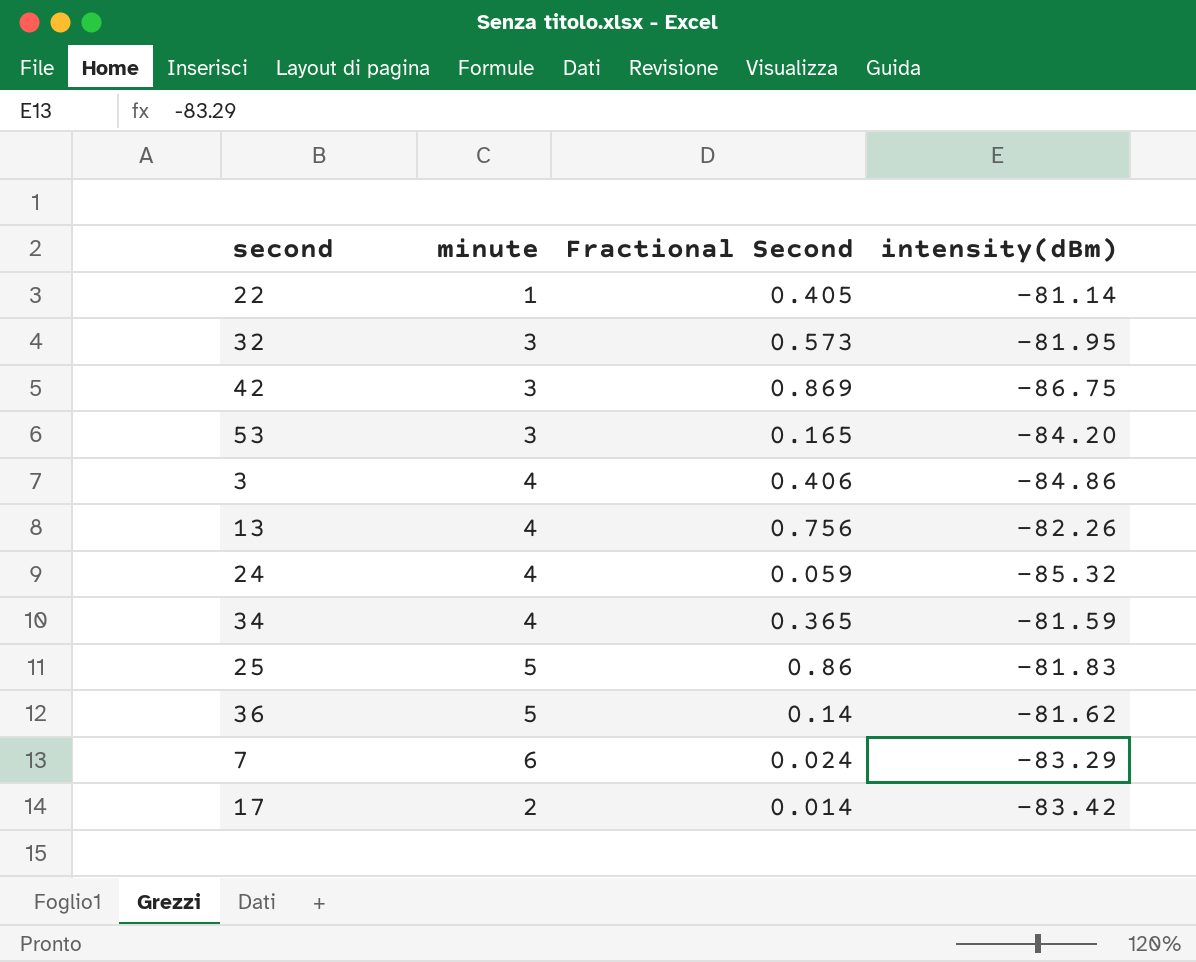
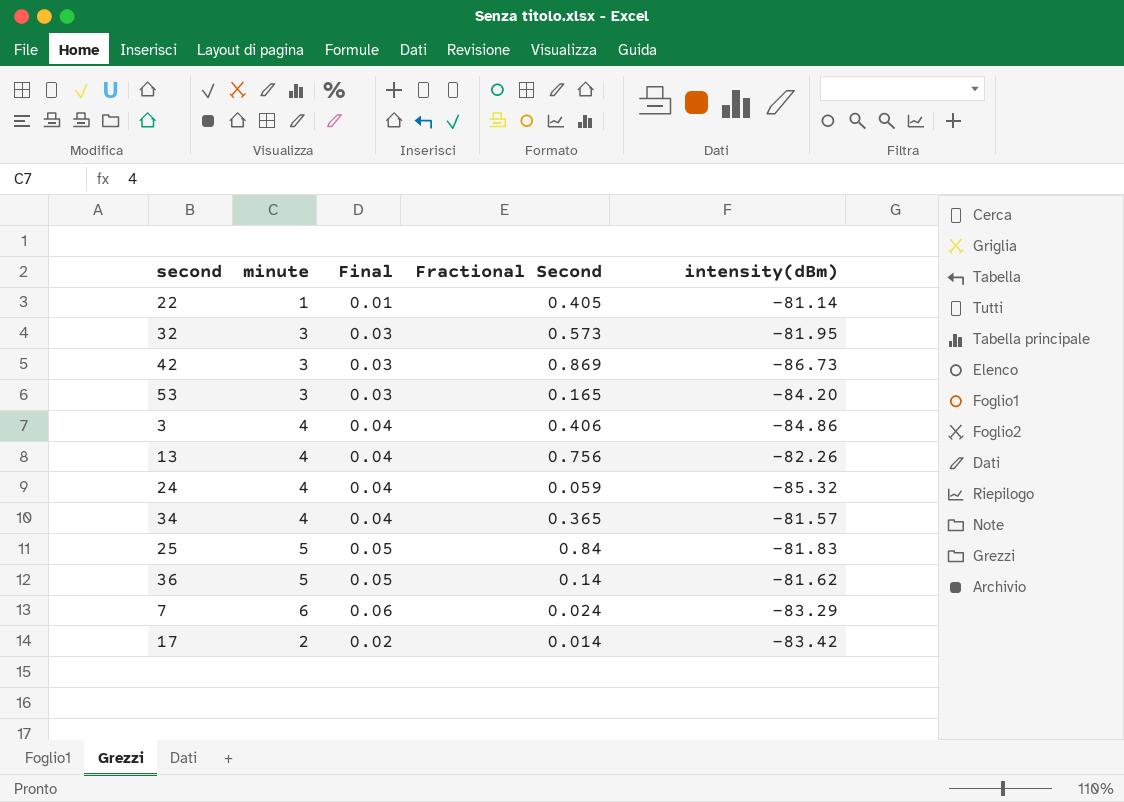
column Final | formula: none -> [minute] * 0.01
42 | intensity(dBm): -86.75 -> -86.73
34 | intensity(dBm): -81.59 -> -81.57
25 | Fractional Second: 0.86 -> 0.84

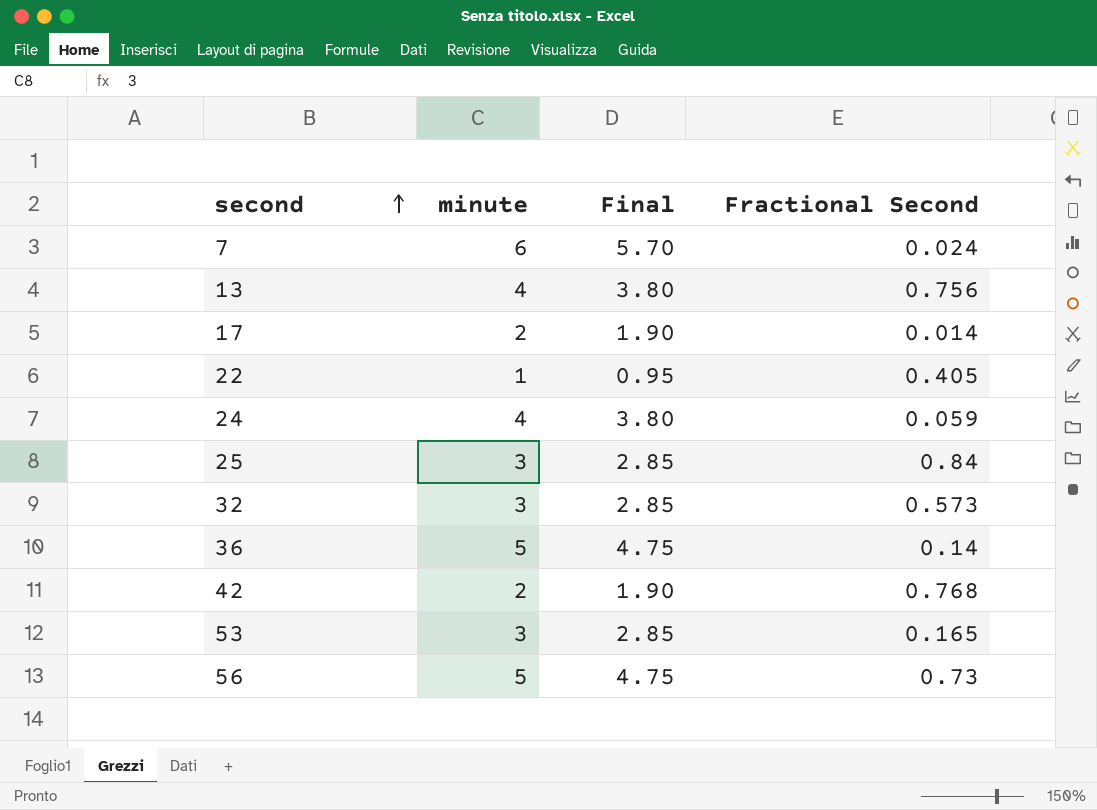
row order: none -> second ascending
column intensity(dBm) | position: 5 -> none
column Final | formula: [minute] * 0.01 -> [minute] * 0.95
row 3: 4 | 0.04 | 0.406 | -84.86 -> none
row 34: 4 | 0.04 | 0.365 | -81.57 -> none
25 | minute: 5 -> 3
42 | minute: 3 -> 2
42 | Fractional Second: 0.869 -> 0.768
row 56: none -> 5 | 4.75 | 0.73

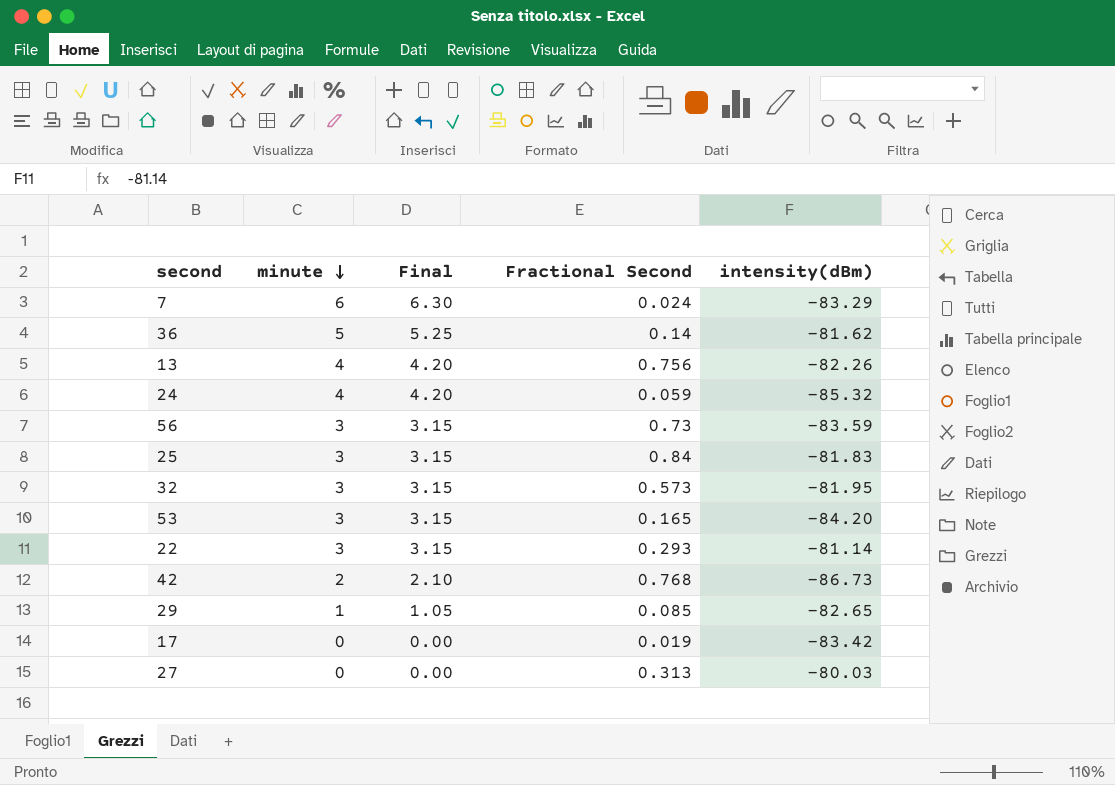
row order: second ascending -> minute descending
column Final | formula: [minute] * 0.95 -> [minute] * 1.05
column intensity(dBm) | position: none -> 5
56 | minute: 5 -> 3
22 | minute: 1 -> 3
22 | Fractional Second: 0.405 -> 0.293
row 29: none -> 1 | 1.05 | 0.085 | -82.65
17 | minute: 2 -> 0
17 | Fractional Second: 0.014 -> 0.019
row 27: none -> 0 | 0.00 | 0.313 | -80.03

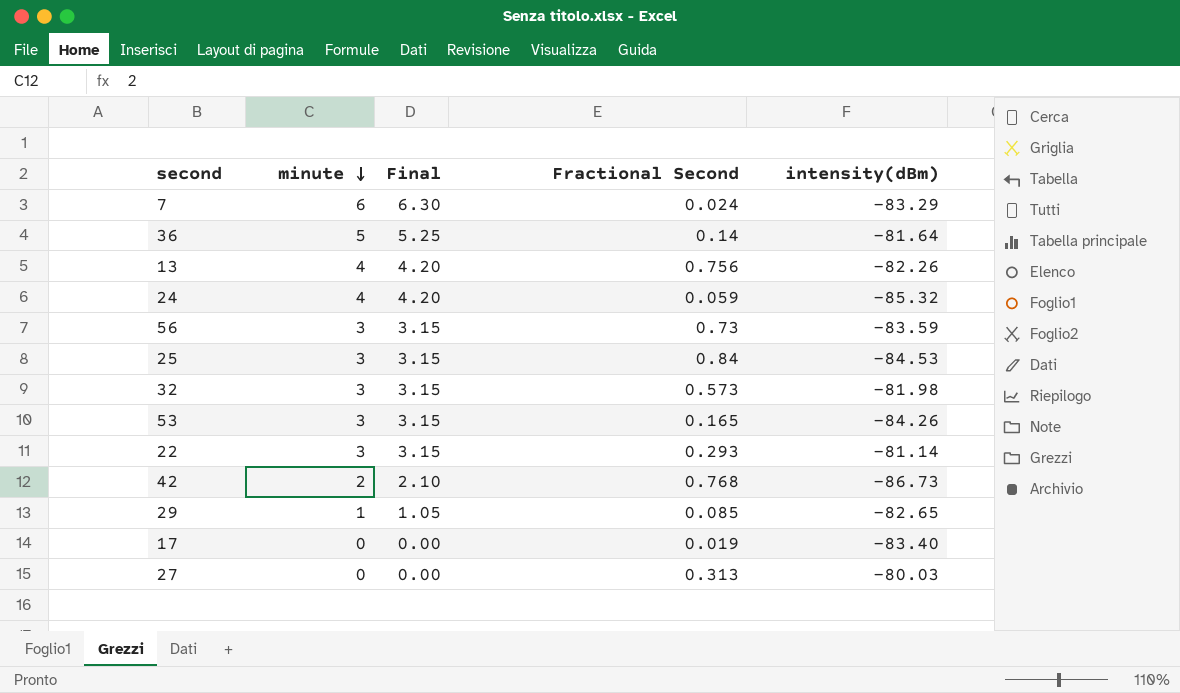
36 | intensity(dBm): -81.62 -> -81.64
25 | intensity(dBm): -81.83 -> -84.53
32 | intensity(dBm): -81.95 -> -81.98
53 | intensity(dBm): -84.20 -> -84.26
17 | intensity(dBm): -83.42 -> -83.40

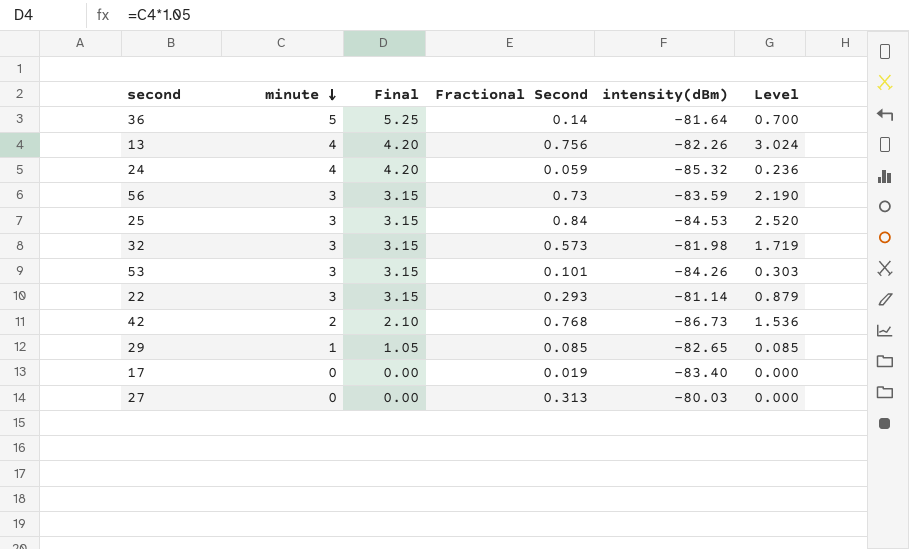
column Level | formula: none -> [minute] * [Fractional Second]
row 7: 6 | 6.30 | 0.024 | -83.29 -> none
53 | Fractional Second: 0.165 -> 0.101

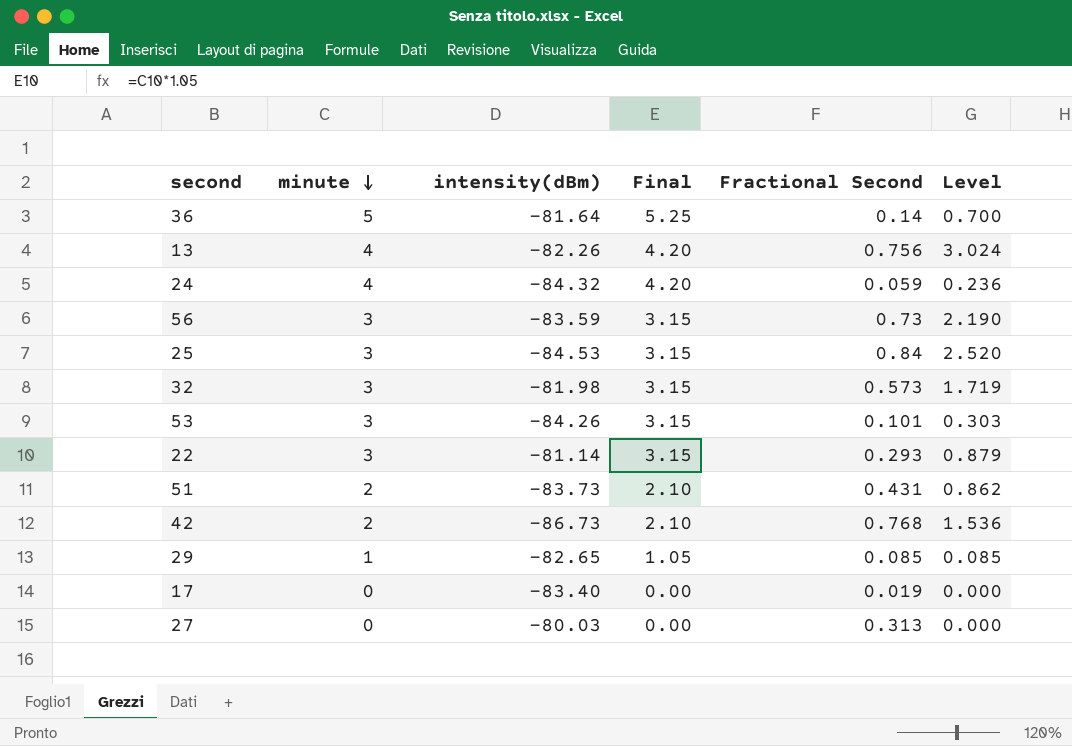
column intensity(dBm) | position: 5 -> 3
24 | intensity(dBm): -85.32 -> -84.32
row 51: none -> 2 | -83.73 | 2.10 | 0.431 | 0.862

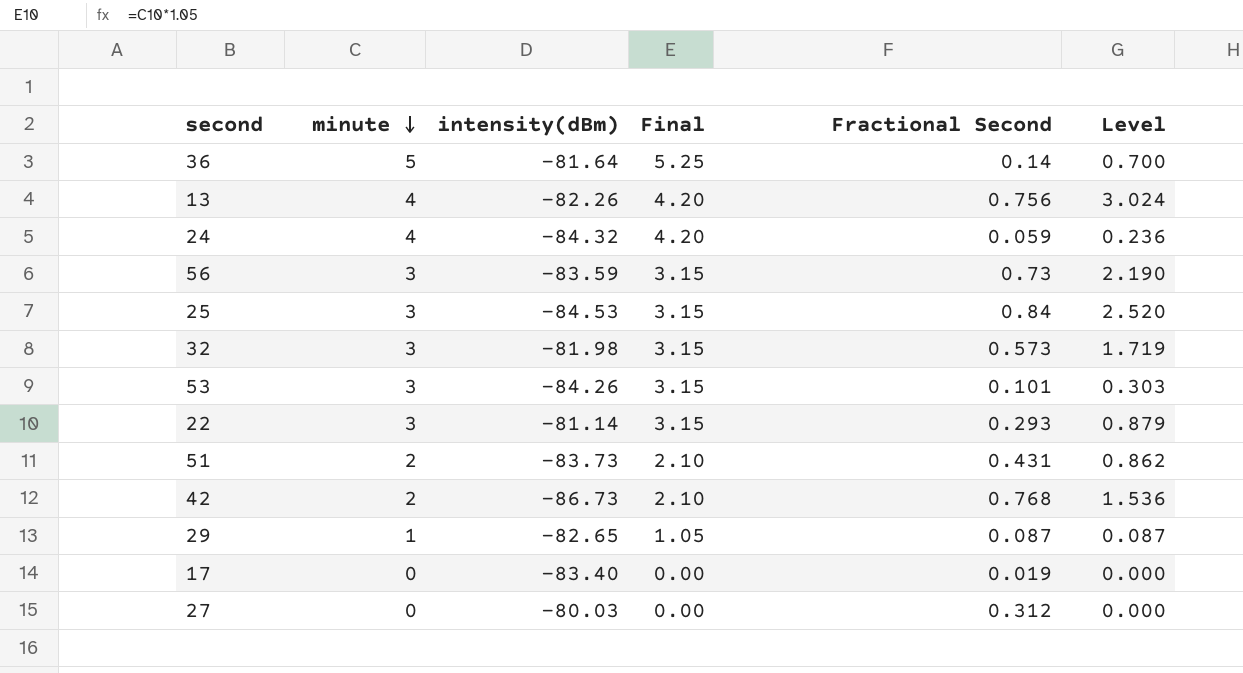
29 | Fractional Second: 0.085 -> 0.087
29 | Level: 0.085 -> 0.087
27 | Fractional Second: 0.313 -> 0.312

